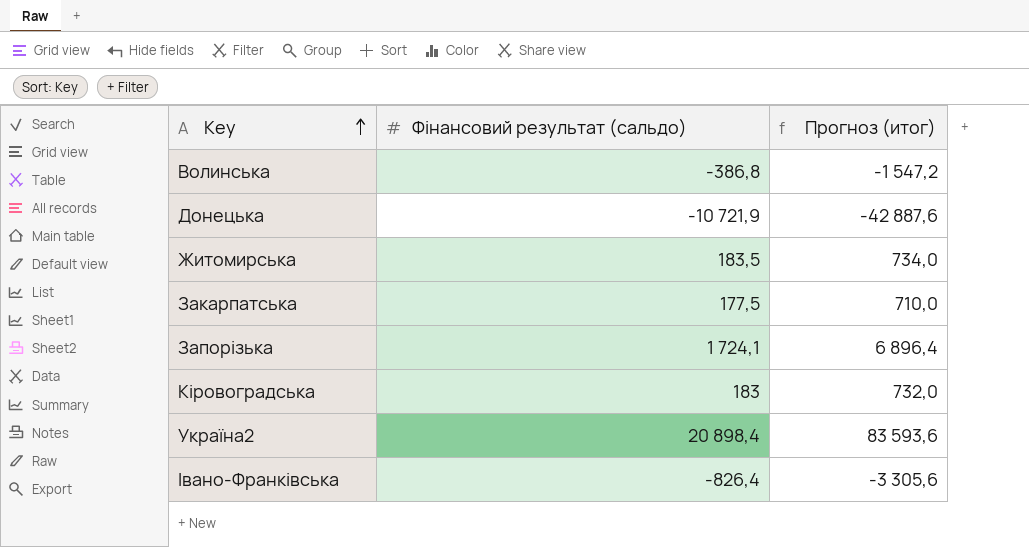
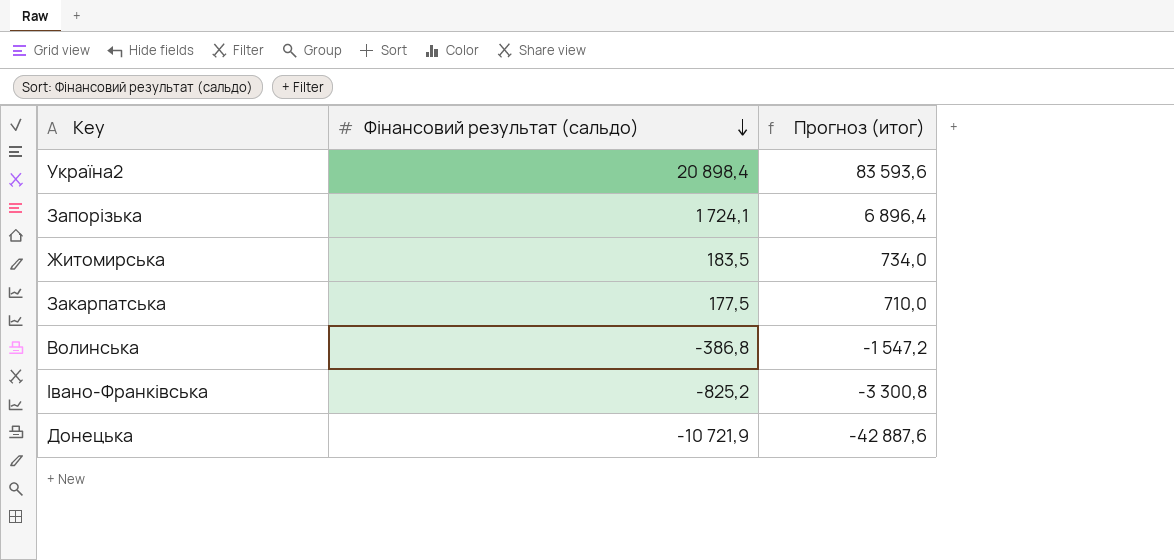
row order: Key ascending -> Фінансовий результат (сальдо) descending
row Кіровоградська: 183 | 732,0 -> none
Івано-Франківська | Фінансовий результат (сальдо): -826,4 -> -825,2
Івано-Франківська | Прогноз (итог): -3 305,6 -> -3 300,8

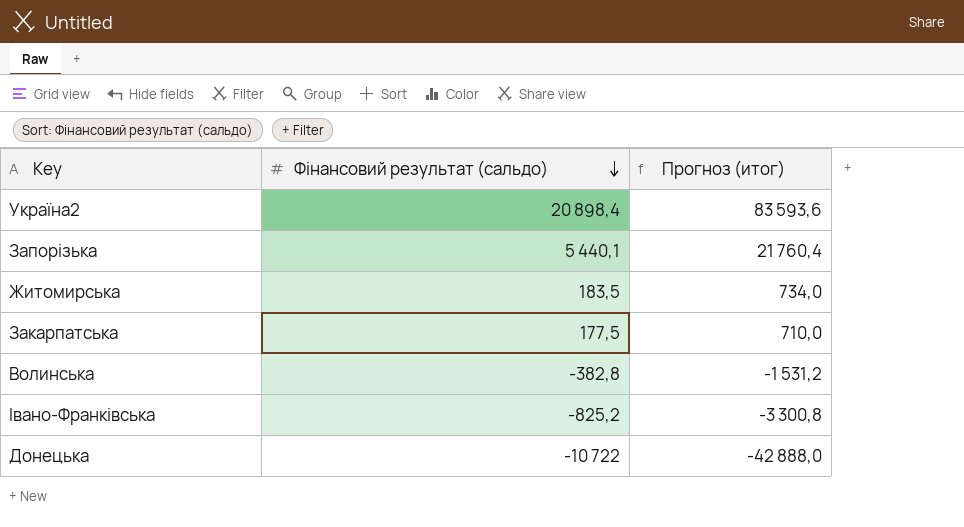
Запорізька | Фінансовий результат (сальдо): 1 724,1 -> 5 440,1
Запорізька | Прогноз (итог): 6 896,4 -> 21 760,4
Волинська | Фінансовий результат (сальдо): -386,8 -> -382,8
Волинська | Прогноз (итог): -1 547,2 -> -1 531,2
Донецька | Фінансовий результат (сальдо): -10 721,9 -> -10 722
Донецька | Прогноз (итог): -42 887,6 -> -42 888,0

